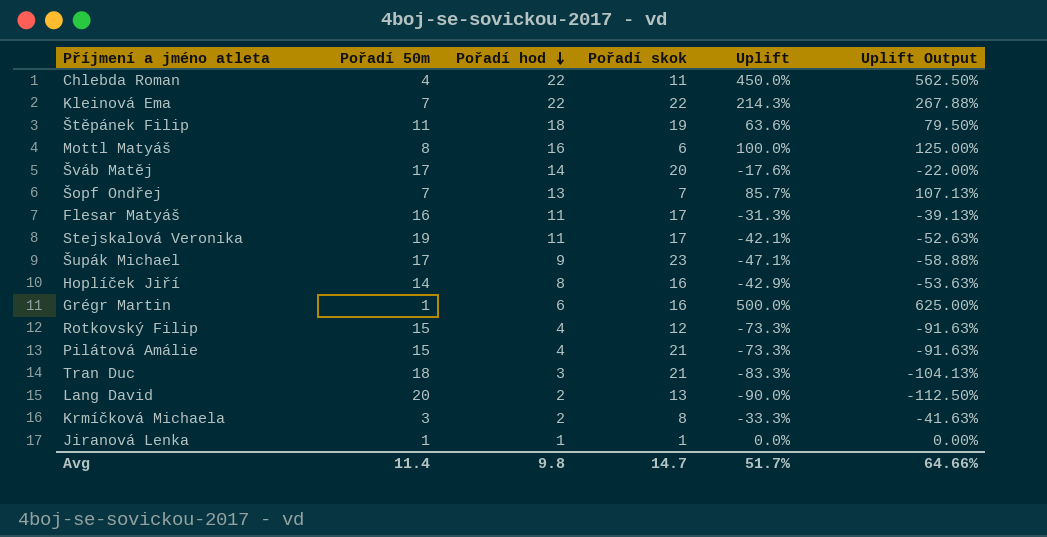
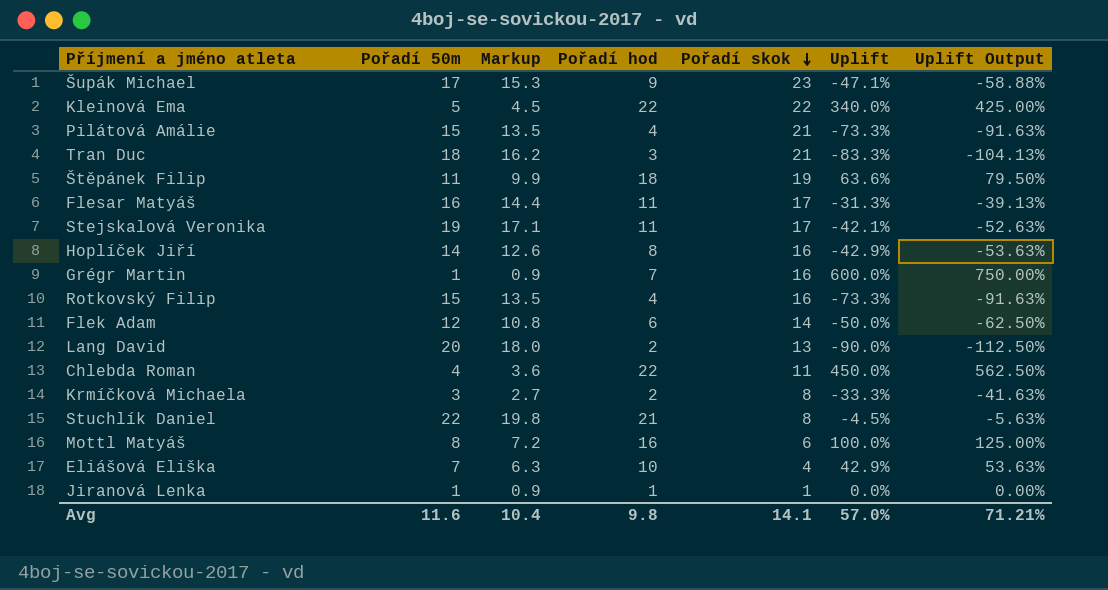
row order: Pořadí hod descending -> Pořadí skok descending
column Markup | formula: none -> [Pořadí 50m] * 0.9
row Šváb Matěj: 17 | 14 | 20 | -17.6% | -22.00% -> none
row Šopf Ondřej: 7 | 13 | 7 | 85.7% | 107.13% -> none
Kleinová Ema | Pořadí 50m: 7 -> 5
Kleinová Ema | Uplift: 214.3% -> 340.0%
Kleinová Ema | Uplift Output: 267.88% -> 425.00%
Grégr Martin | Pořadí hod: 6 -> 7
Grégr Martin | Uplift: 500.0% -> 600.0%
Grégr Martin | Uplift Output: 625.00% -> 750.00%
Rotkovský Filip | Pořadí skok: 12 -> 16
row Flek Adam: none -> 12 | 10.8 | 6 | 14 | -50.0% | -62.50%
row Stuchlík Daniel: none -> 22 | 19.8 | 21 | 8 | -4.5% | -5.63%
row Eliášová Eliška: none -> 7 | 6.3 | 10 | 4 | 42.9% | 53.63%
Avg | Pořadí 50m: 11.4 -> 11.6
Avg | Pořadí skok: 14.7 -> 14.1
Avg | Uplift: 51.7% -> 57.0%
Avg | Uplift Output: 64.66% -> 71.21%

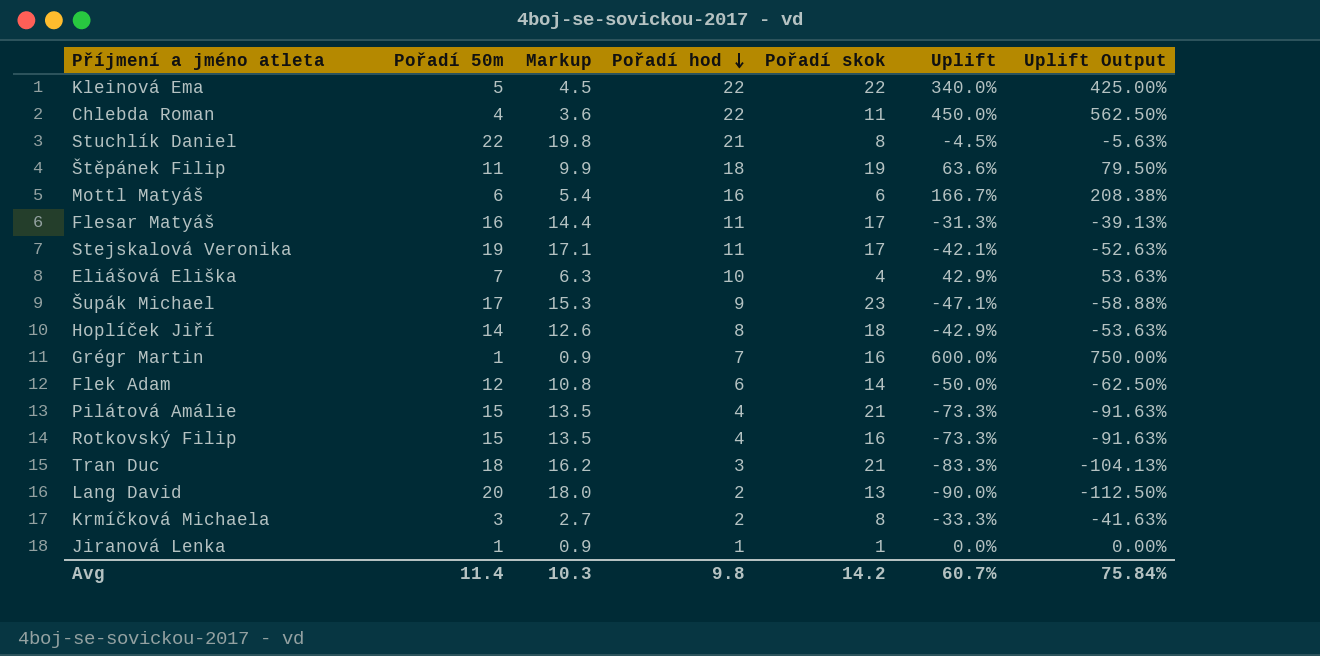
row order: Pořadí skok descending -> Pořadí hod descending
Mottl Matyáš | Pořadí 50m: 8 -> 6
Mottl Matyáš | Markup: 7.2 -> 5.4
Mottl Matyáš | Uplift: 100.0% -> 166.7%
Mottl Matyáš | Uplift Output: 125.00% -> 208.38%
Hoplíček Jiří | Pořadí skok: 16 -> 18
Avg | Pořadí 50m: 11.6 -> 11.4
Avg | Markup: 10.4 -> 10.3
Avg | Pořadí skok: 14.1 -> 14.2
Avg | Uplift: 57.0% -> 60.7%
Avg | Uplift Output: 71.21% -> 75.84%

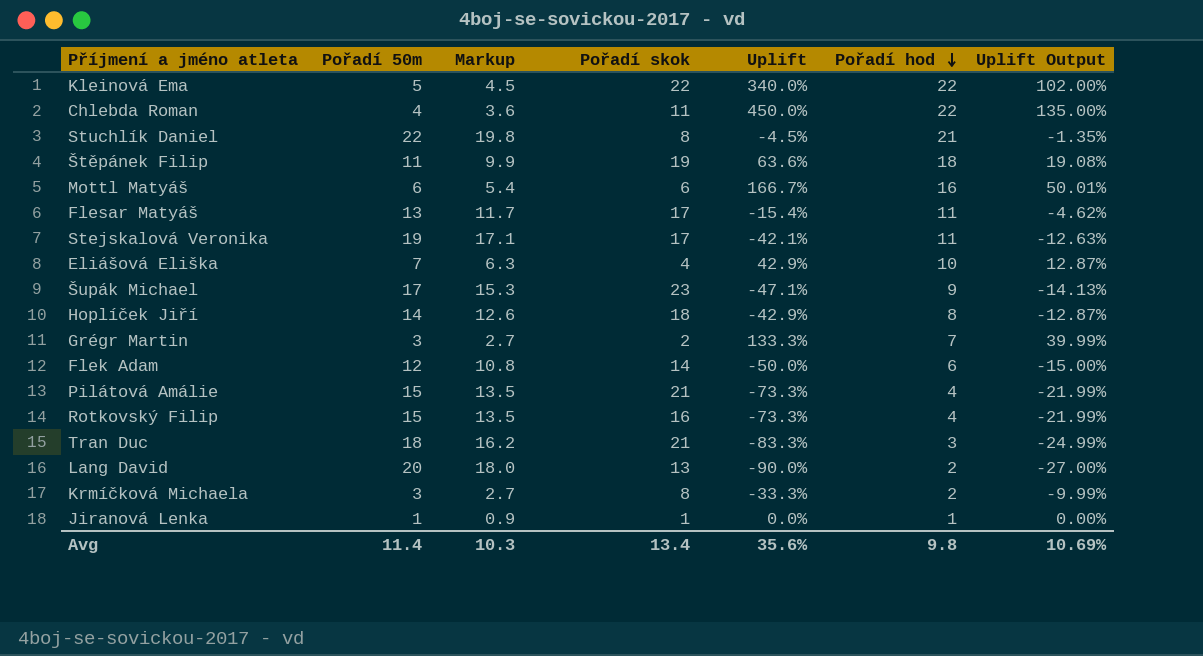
column Pořadí hod | position: 4 -> 6
column Uplift Output | formula: [Uplift] * 1.25 -> [Uplift] * 0.3
Flesar Matyáš | Pořadí 50m: 16 -> 13
Flesar Matyáš | Markup: 14.4 -> 11.7
Flesar Matyáš | Uplift: -31.3% -> -15.4%
Grégr Martin | Pořadí 50m: 1 -> 3
Grégr Martin | Markup: 0.9 -> 2.7
Grégr Martin | Pořadí skok: 16 -> 2
Grégr Martin | Uplift: 600.0% -> 133.3%
Avg | Pořadí skok: 14.2 -> 13.4
Avg | Uplift: 60.7% -> 35.6%
Avg | Uplift Output: 75.84% -> 10.69%

